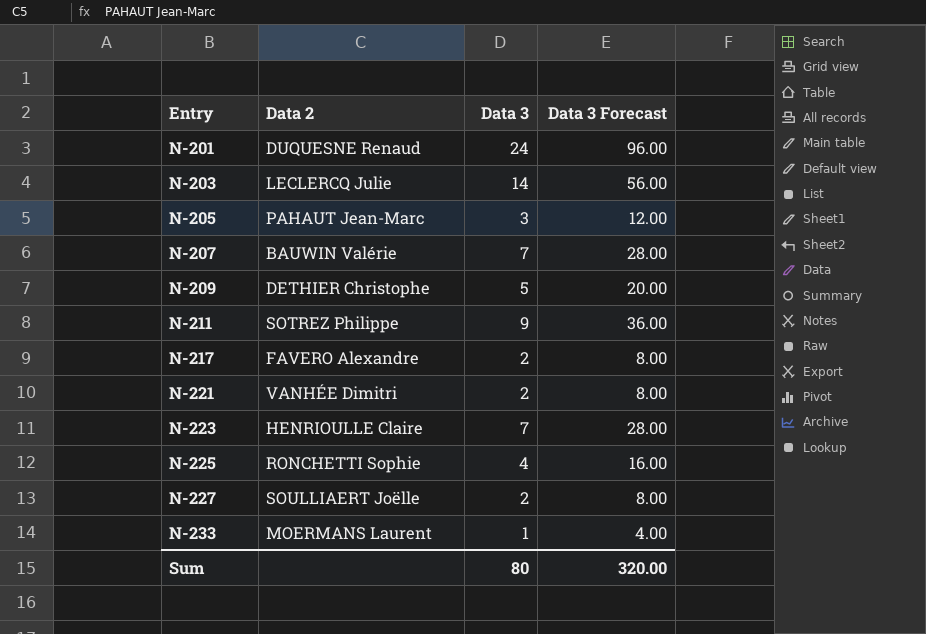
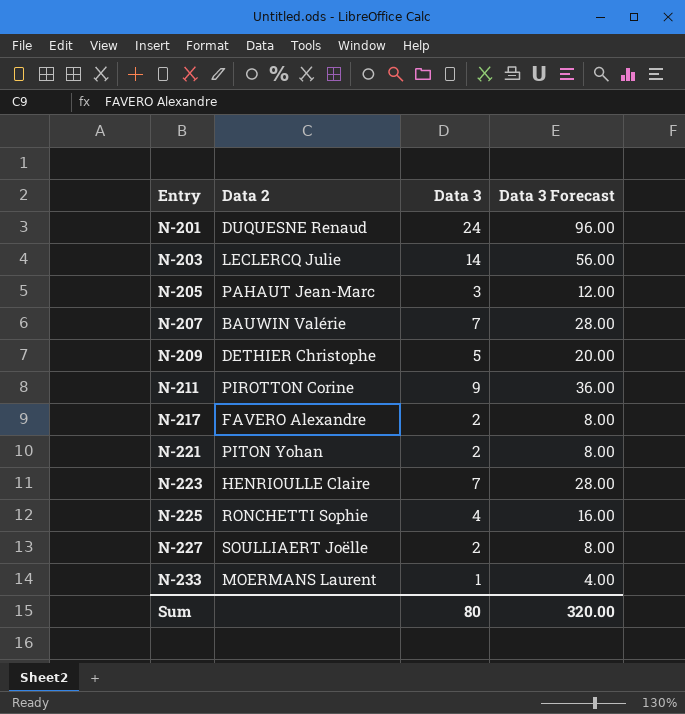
N-211 | Data 2: SOTREZ Philippe -> PIROTTON Corine
N-221 | Data 2: VANHÉE Dimitri -> PITON Yohan

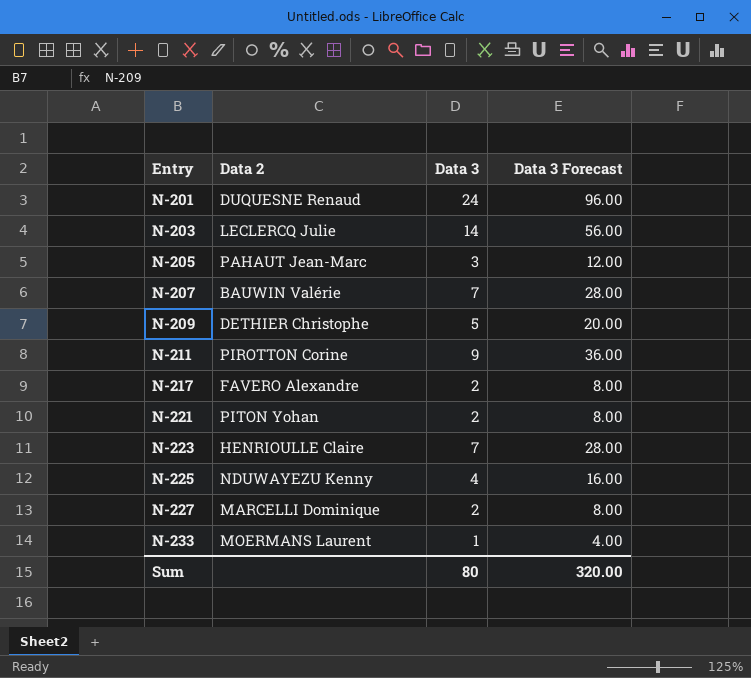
N-225 | Data 2: RONCHETTI Sophie -> NDUWAYEZU Kenny
N-227 | Data 2: SOULLIAERT Joëlle -> MARCELLI Dominique

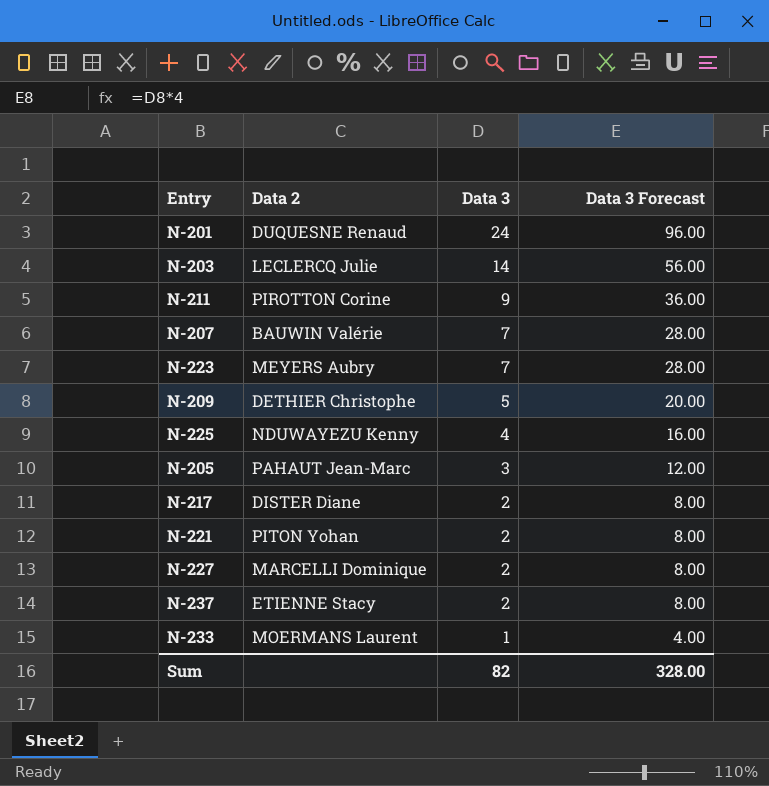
row order: Entry ascending -> Data 3 descending
N-223 | Data 2: HENRIOULLE Claire -> MEYERS Aubry
N-217 | Data 2: FAVERO Alexandre -> DISTER Diane
row N-237: none -> ETIENNE Stacy | 2 | 8.00
Sum | Data 3: 80 -> 82
Sum | Data 3 Forecast: 320.00 -> 328.00

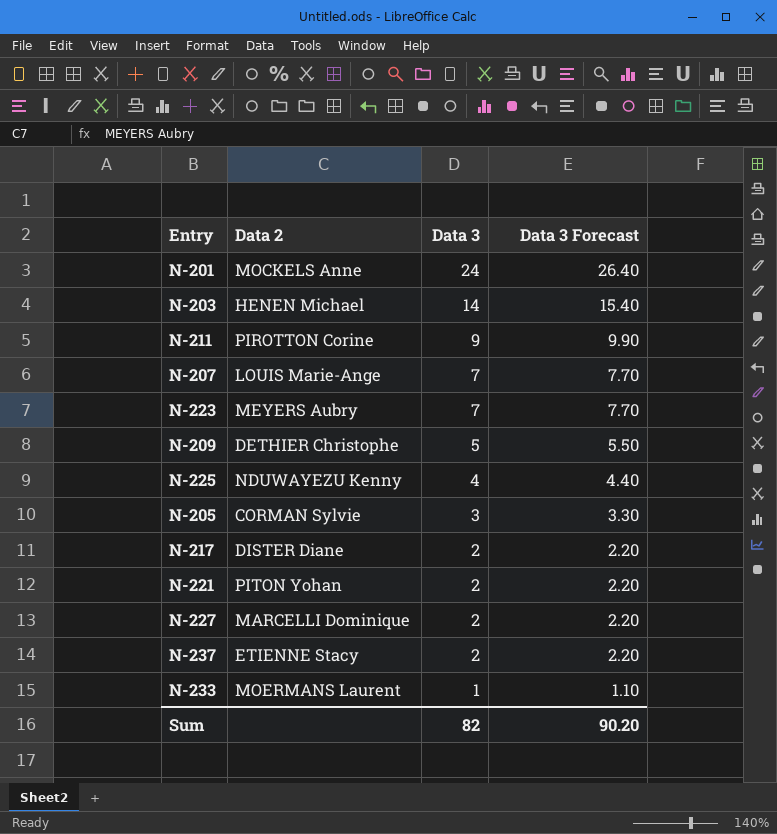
column Data 3 Forecast | formula: [Data 3] * 4 -> [Data 3] * 1.1
N-201 | Data 2: DUQUESNE Renaud -> MOCKELS Anne
N-203 | Data 2: LECLERCQ Julie -> HENEN Michael
N-207 | Data 2: BAUWIN Valérie -> LOUIS Marie-Ange
N-205 | Data 2: PAHAUT Jean-Marc -> CORMAN Sylvie
Sum | Data 3 Forecast: 328.00 -> 90.20

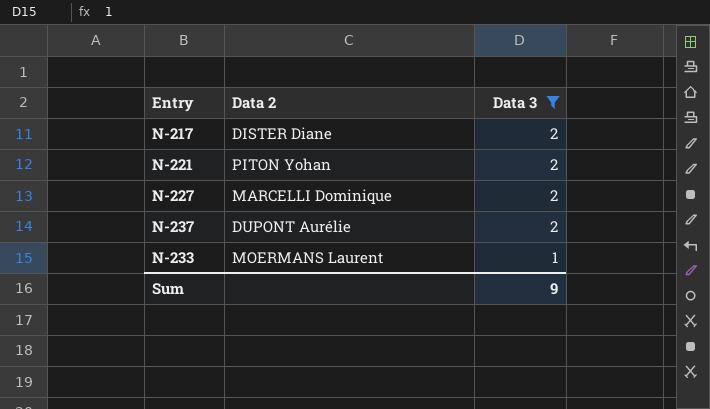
filter: none -> Data 3 <= 2
column Data 3 Forecast | formula: [Data 3] * 1.1 -> none
N-237 | Data 2: ETIENNE Stacy -> DUPONT Aurélie
Sum | Data 3: 82 -> 9

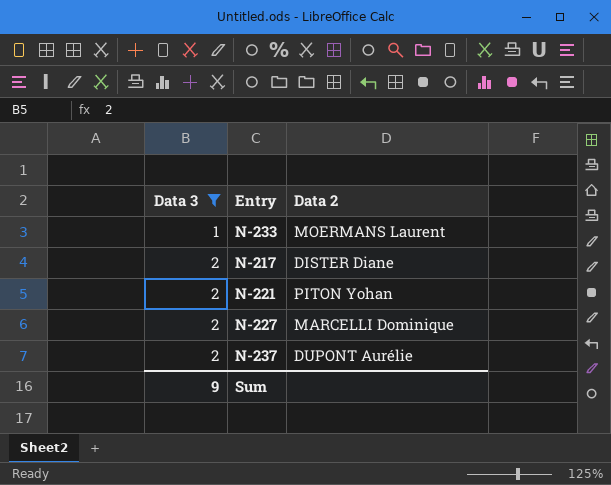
row order: Data 3 descending -> Data 3 ascending
column Data 3 | position: 3 -> 1

